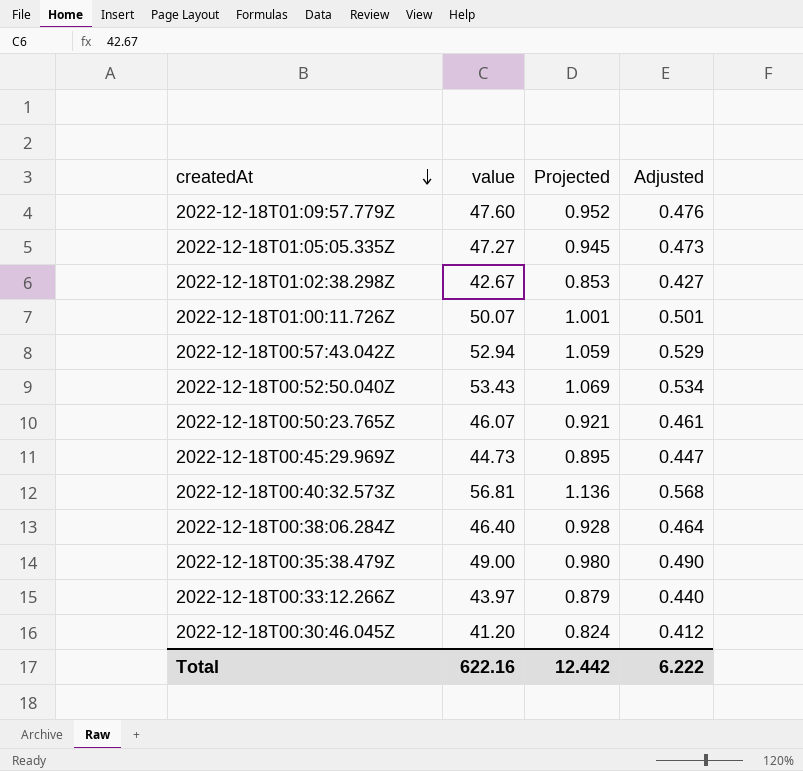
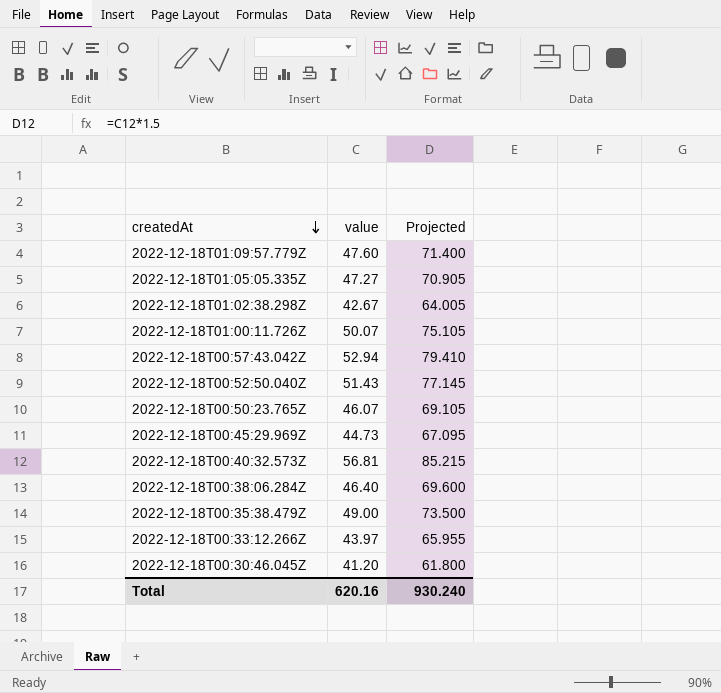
column Adjusted | formula: [value] * 0.01 -> none
column Projected | formula: [value] * 0.02 -> [value] * 1.5
2022-12-18T00:52:50.040Z | value: 53.43 -> 51.43
Total | value: 622.16 -> 620.16
Total | Projected: 12.442 -> 930.240

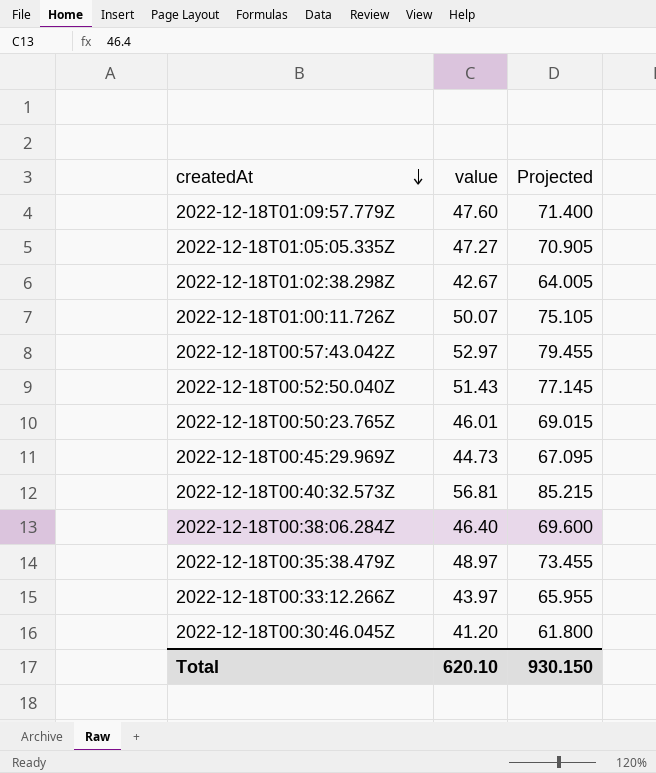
2022-12-18T00:57:43.042Z | value: 52.94 -> 52.97
2022-12-18T00:57:43.042Z | Projected: 79.410 -> 79.455
2022-12-18T00:50:23.765Z | value: 46.07 -> 46.01
2022-12-18T00:50:23.765Z | Projected: 69.105 -> 69.015
2022-12-18T00:35:38.479Z | value: 49.00 -> 48.97
2022-12-18T00:35:38.479Z | Projected: 73.500 -> 73.455
Total | value: 620.16 -> 620.10
Total | Projected: 930.240 -> 930.150

